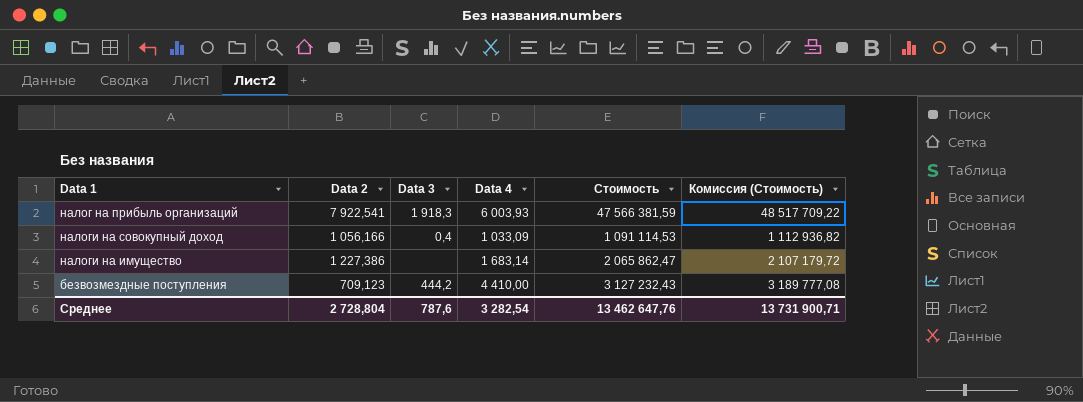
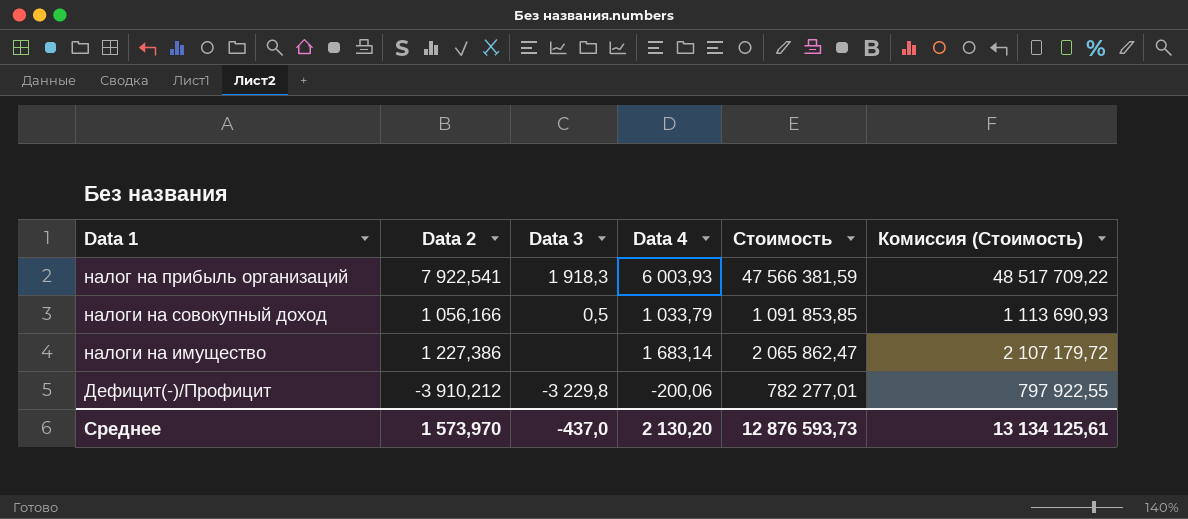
row безвозмездные поступления: 709,123 | 444,2 | 4 410,00 | 3 127 232,43 | 3 189 777,08 -> none
налоги на совокупный доход | Data 3: 0,4 -> 0,5
налоги на совокупный доход | Data 4: 1 033,09 -> 1 033,79
налоги на совокупный доход | Стоимость: 1 091 114,53 -> 1 091 853,85
налоги на совокупный доход | Комиссия (Стоимость): 1 112 936,82 -> 1 113 690,93
row Дефицит(-)/Профицит: none -> -3 910,212 | -3 229,8 | -200,06 | 782 277,01 | 797 922,55
Среднее | Data 2: 2 728,804 -> 1 573,970
Среднее | Data 3: 787,6 -> -437,0
Среднее | Data 4: 3 282,54 -> 2 130,20
Среднее | Стоимость: 13 462 647,76 -> 12 876 593,73
Среднее | Комиссия (Стоимость): 13 731 900,71 -> 13 134 125,61

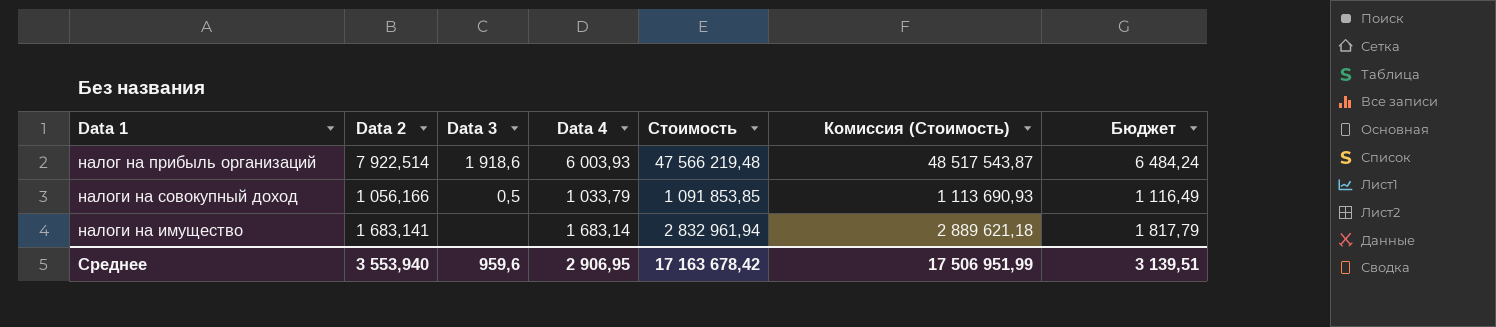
column Бюджет | formula: none -> [Data 4] * 1,08
row Дефицит(-)/Профицит: -3 910,212 | -3 229,8 | -200,06 | 782 277,01 | 797 922,55 -> none
налог на прибыль организаций | Data 2: 7 922,541 -> 7 922,514
налог на прибыль организаций | Data 3: 1 918,3 -> 1 918,6
налог на прибыль организаций | Стоимость: 47 566 381,59 -> 47 566 219,48
налог на прибыль организаций | Комиссия (Стоимость): 48 517 709,22 -> 48 517 543,87
налоги на имущество | Data 2: 1 227,386 -> 1 683,141
налоги на имущество | Стоимость: 2 065 862,47 -> 2 832 961,94
налоги на имущество | Комиссия (Стоимость): 2 107 179,72 -> 2 889 621,18
Среднее | Data 2: 1 573,970 -> 3 553,940
Среднее | Data 3: -437,0 -> 959,6
Среднее | Data 4: 2 130,20 -> 2 906,95
Среднее | Стоимость: 12 876 593,73 -> 17 163 678,42
Среднее | Комиссия (Стоимость): 13 134 125,61 -> 17 506 951,99

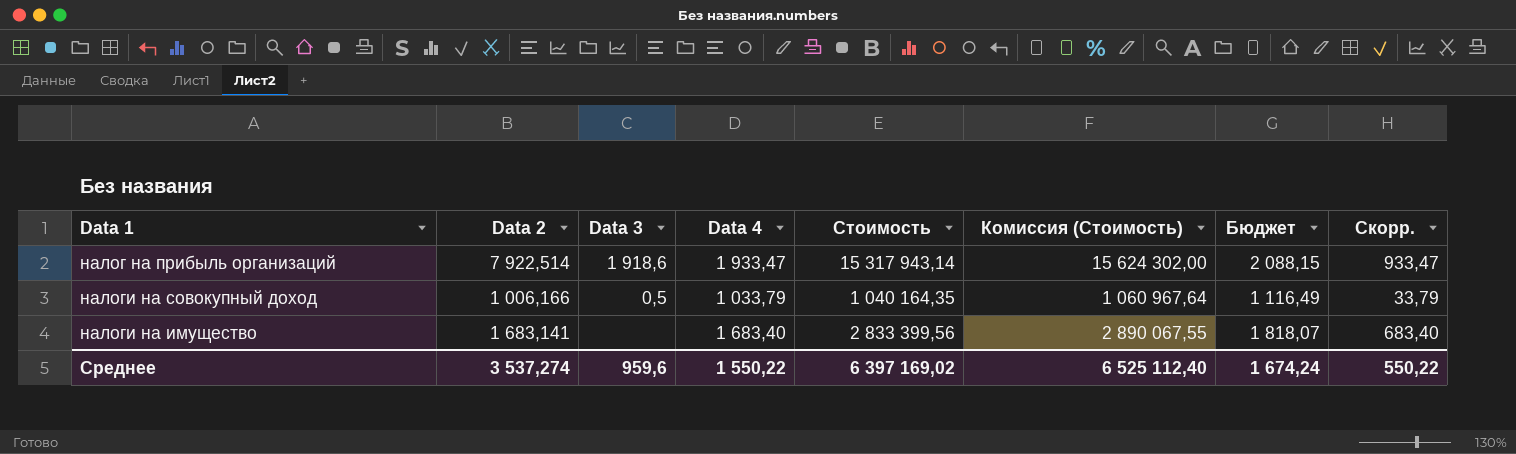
column Скорр. | formula: none -> [Data 4] - 1000
налог на прибыль организаций | Data 4: 6 003,93 -> 1 933,47
налог на прибыль организаций | Стоимость: 47 566 219,48 -> 15 317 943,14
налог на прибыль организаций | Комиссия (Стоимость): 48 517 543,87 -> 15 624 302,00
налог на прибыль организаций | Бюджет: 6 484,24 -> 2 088,15
налоги на совокупный доход | Data 2: 1 056,166 -> 1 006,166
налоги на совокупный доход | Стоимость: 1 091 853,85 -> 1 040 164,35
налоги на совокупный доход | Комиссия (Стоимость): 1 113 690,93 -> 1 060 967,64
налоги на имущество | Data 4: 1 683,14 -> 1 683,40
налоги на имущество | Стоимость: 2 832 961,94 -> 2 833 399,56
налоги на имущество | Комиссия (Стоимость): 2 889 621,18 -> 2 890 067,55
налоги на имущество | Бюджет: 1 817,79 -> 1 818,07
Среднее | Data 2: 3 553,940 -> 3 537,274
Среднее | Data 4: 2 906,95 -> 1 550,22
Среднее | Стоимость: 17 163 678,42 -> 6 397 169,02
Среднее | Комиссия (Стоимость): 17 506 951,99 -> 6 525 112,40
Среднее | Бюджет: 3 139,51 -> 1 674,24

